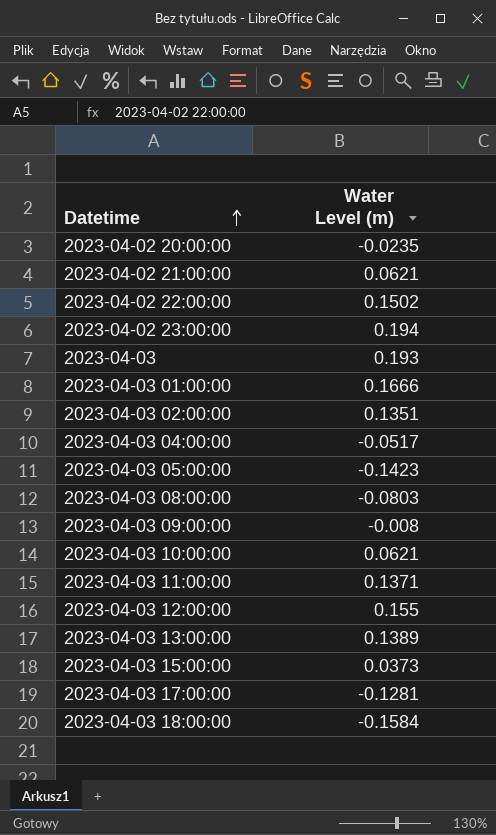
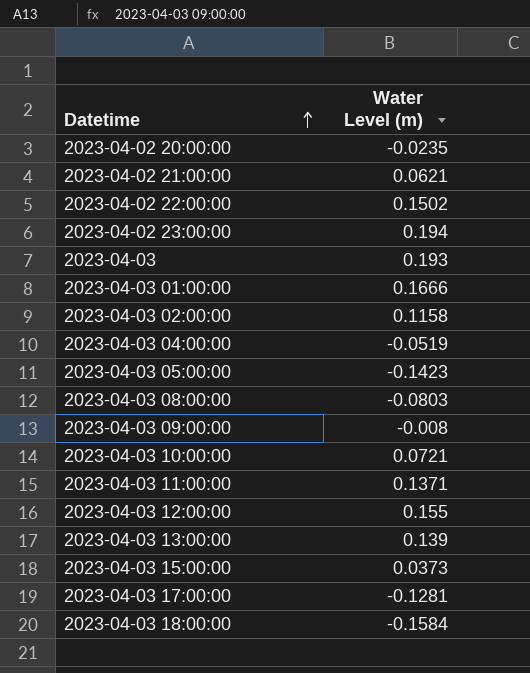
2023-04-03 02:00:00 | Water Level (m): 0.1351 -> 0.1158
2023-04-03 04:00:00 | Water Level (m): -0.0517 -> -0.0519
2023-04-03 10:00:00 | Water Level (m): 0.0621 -> 0.0721
2023-04-03 13:00:00 | Water Level (m): 0.1389 -> 0.139

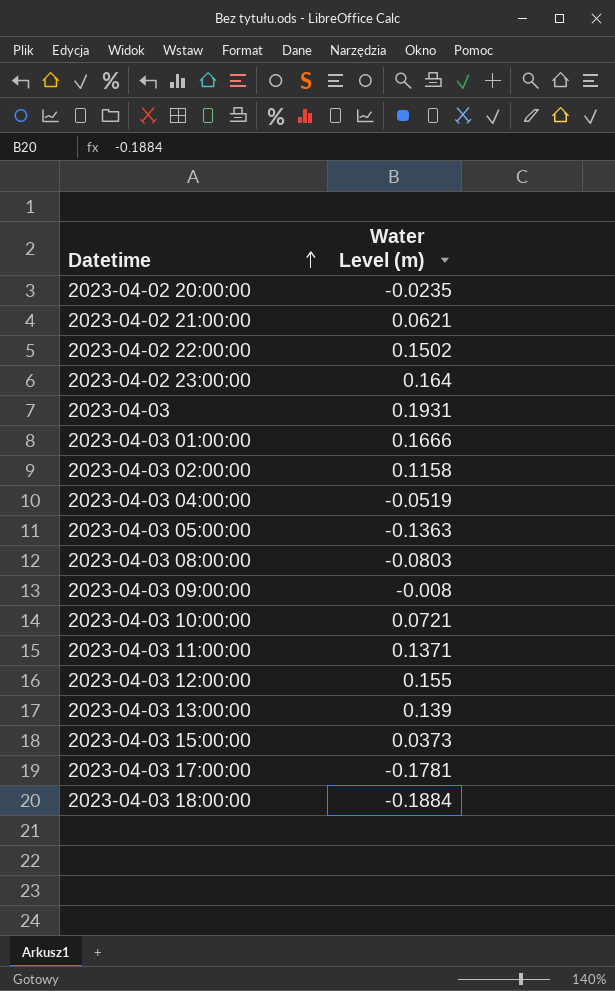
2023-04-02 23:00:00 | Water Level (m): 0.194 -> 0.164
2023-04-03 | Water Level (m): 0.193 -> 0.1931
2023-04-03 05:00:00 | Water Level (m): -0.1423 -> -0.1363
2023-04-03 17:00:00 | Water Level (m): -0.1281 -> -0.1781
2023-04-03 18:00:00 | Water Level (m): -0.1584 -> -0.1884

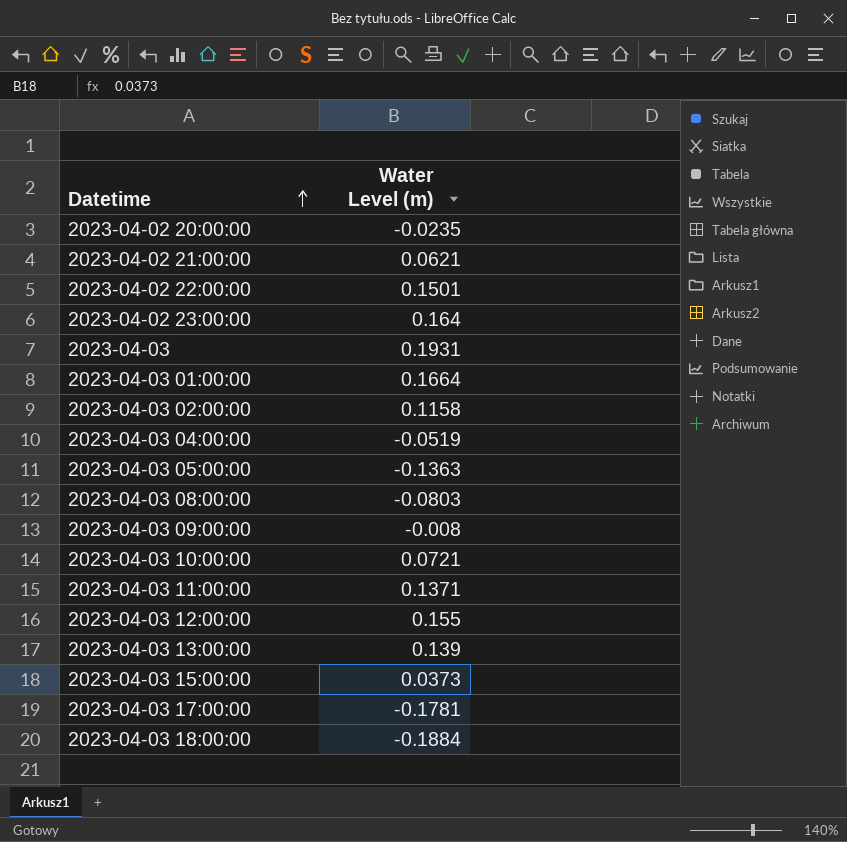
2023-04-02 22:00:00 | Water Level (m): 0.1502 -> 0.1501
2023-04-03 01:00:00 | Water Level (m): 0.1666 -> 0.1664

